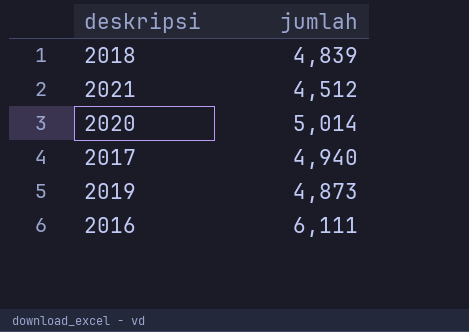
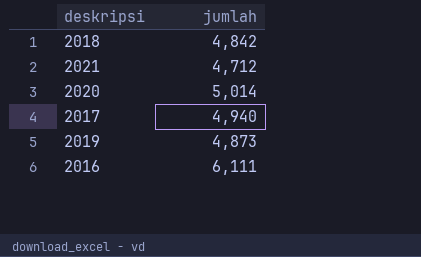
2018 | jumlah: 4,839 -> 4,842
2021 | jumlah: 4,512 -> 4,712

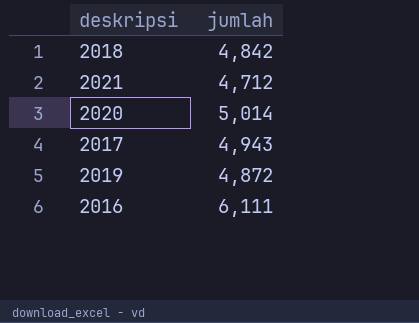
2017 | jumlah: 4,940 -> 4,943
2019 | jumlah: 4,873 -> 4,872

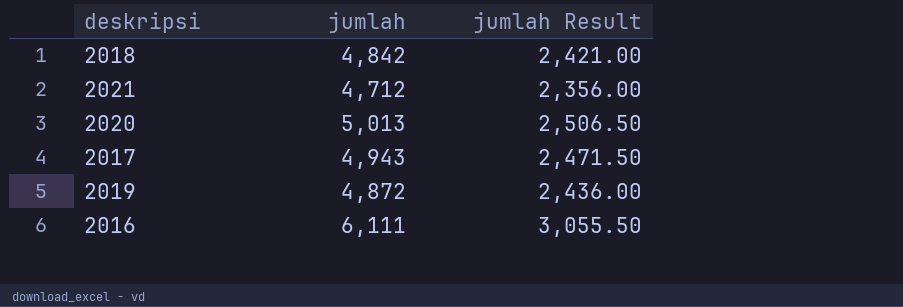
column jumlah Result | formula: none -> [jumlah] * 0.5
2020 | jumlah: 5,014 -> 5,013

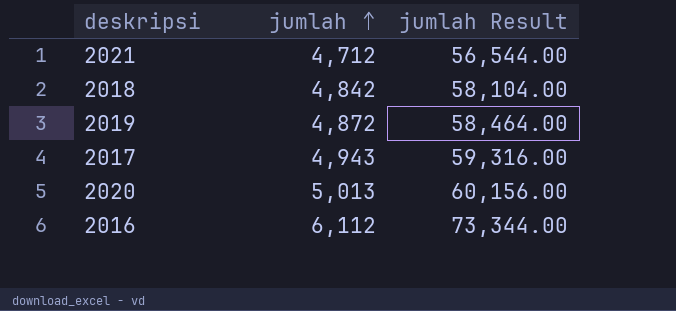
row order: none -> jumlah ascending
column jumlah Result | formula: [jumlah] * 0.5 -> [jumlah] * 12
2016 | jumlah: 6,111 -> 6,112

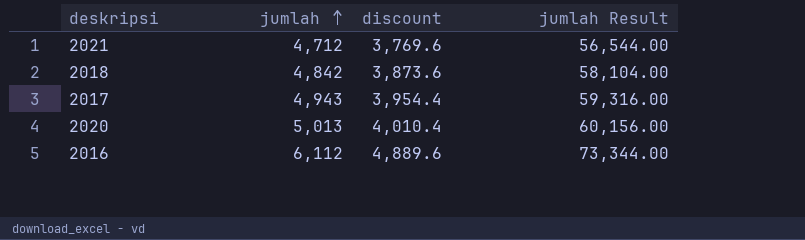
column discount | formula: none -> [jumlah] * 0.8
row 2019: 4,872 | 58,464.00 -> none

